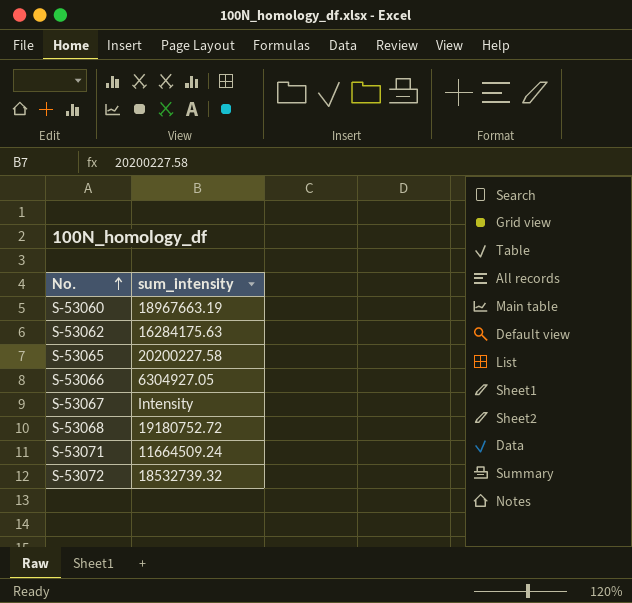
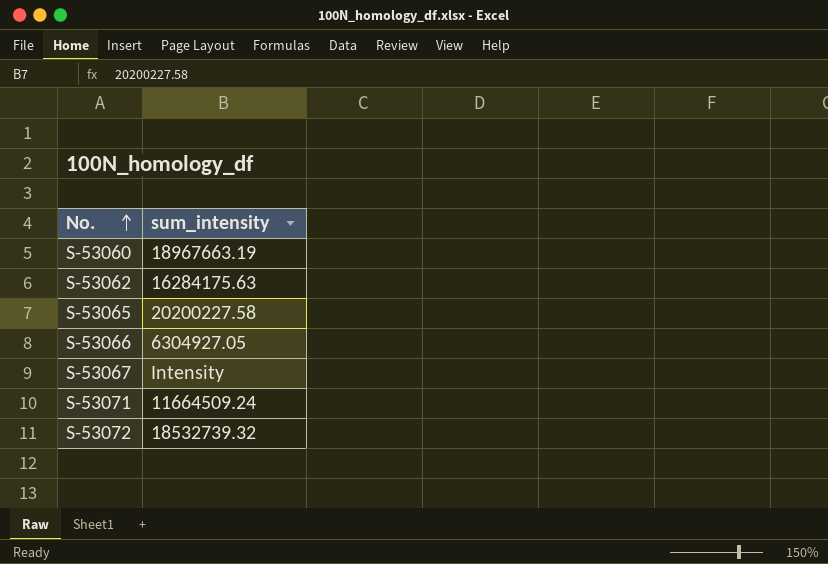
row S-53068: 19180752.72 -> none

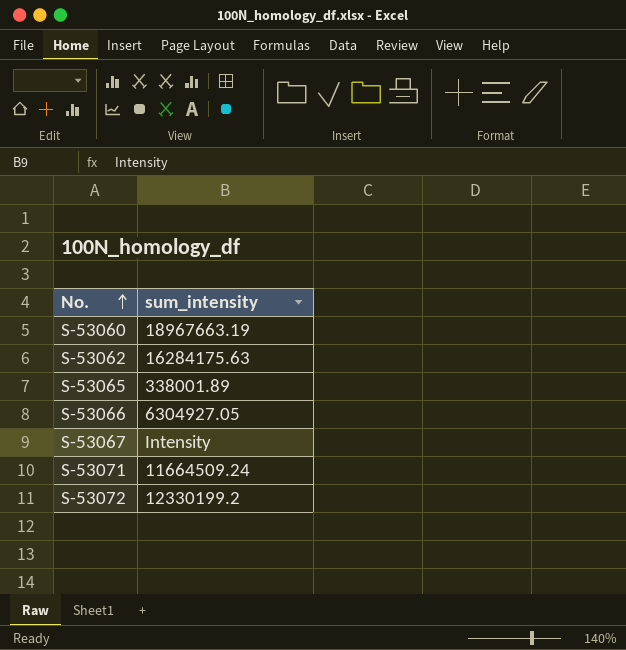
S-53065 | sum_intensity: 20200227.58 -> 338001.89
S-53072 | sum_intensity: 18532739.32 -> 12330199.2

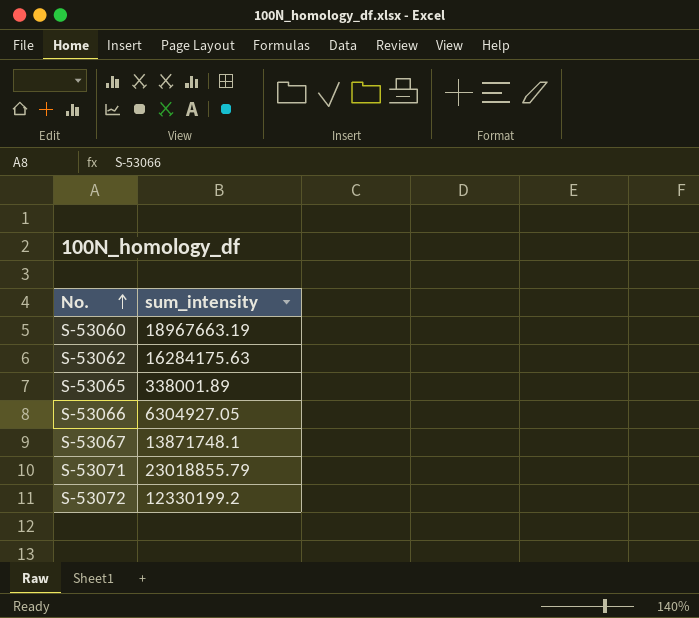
S-53067 | sum_intensity: Intensity -> 13871748.1
S-53071 | sum_intensity: 11664509.24 -> 23018855.79

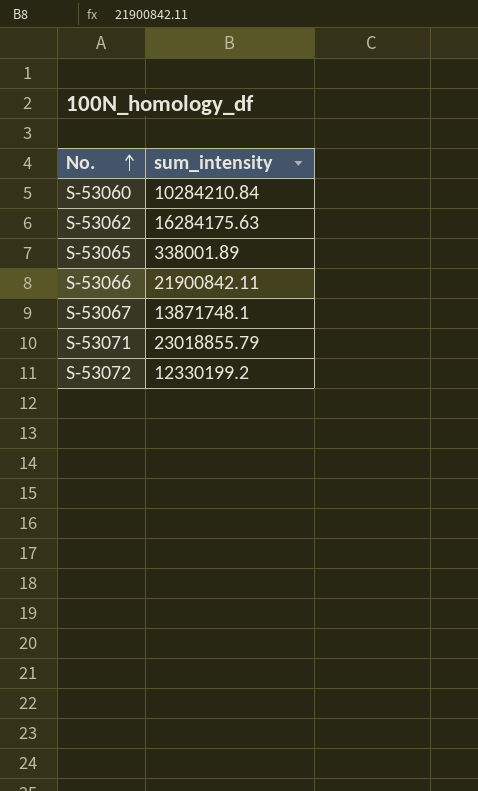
S-53060 | sum_intensity: 18967663.19 -> 10284210.84
S-53066 | sum_intensity: 6304927.05 -> 21900842.11

